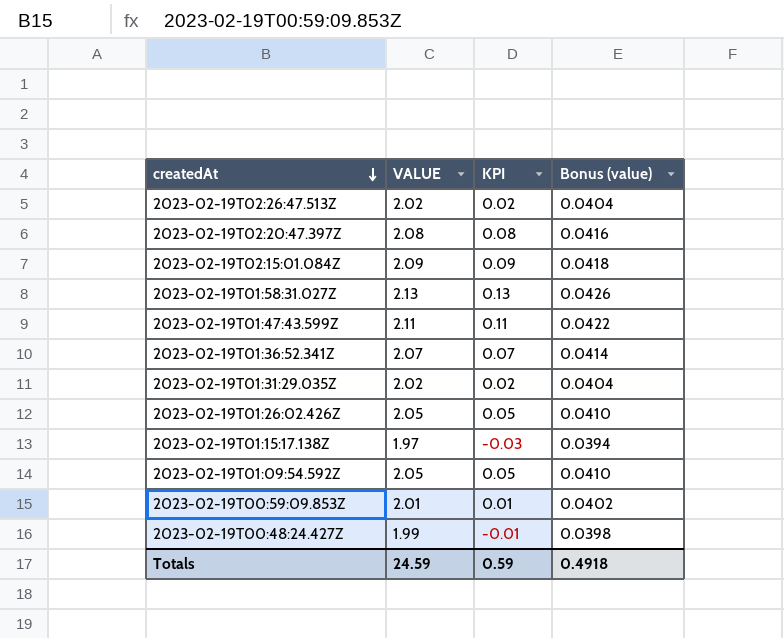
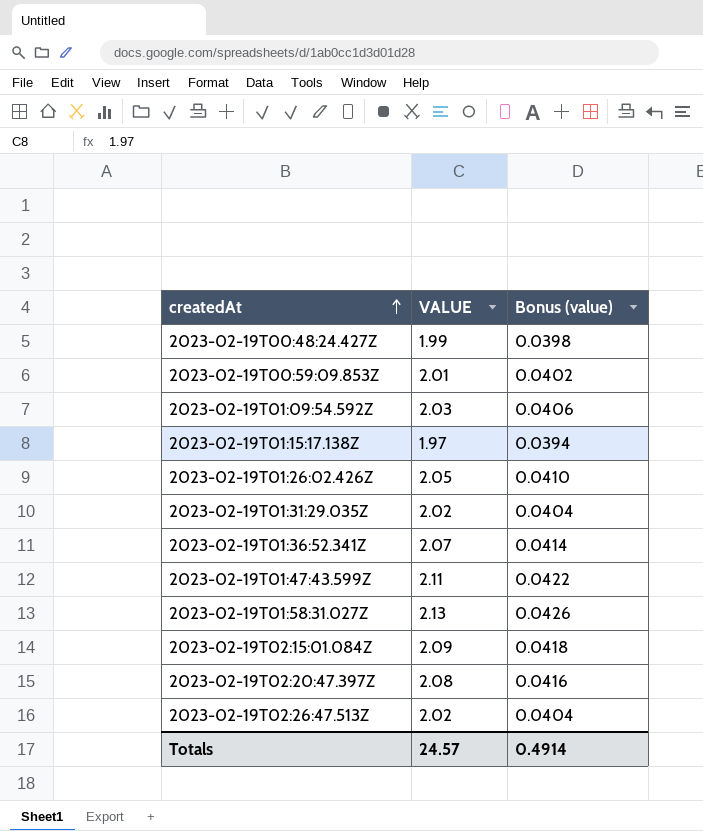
row order: createdAt descending -> createdAt ascending
column KPI | formula: [VALUE] - 2 -> none
2023-02-19T01:09:54.592Z | VALUE: 2.05 -> 2.03
2023-02-19T01:09:54.592Z | Bonus (value): 0.0410 -> 0.0406
Totals | VALUE: 24.59 -> 24.57
Totals | Bonus (value): 0.4918 -> 0.4914

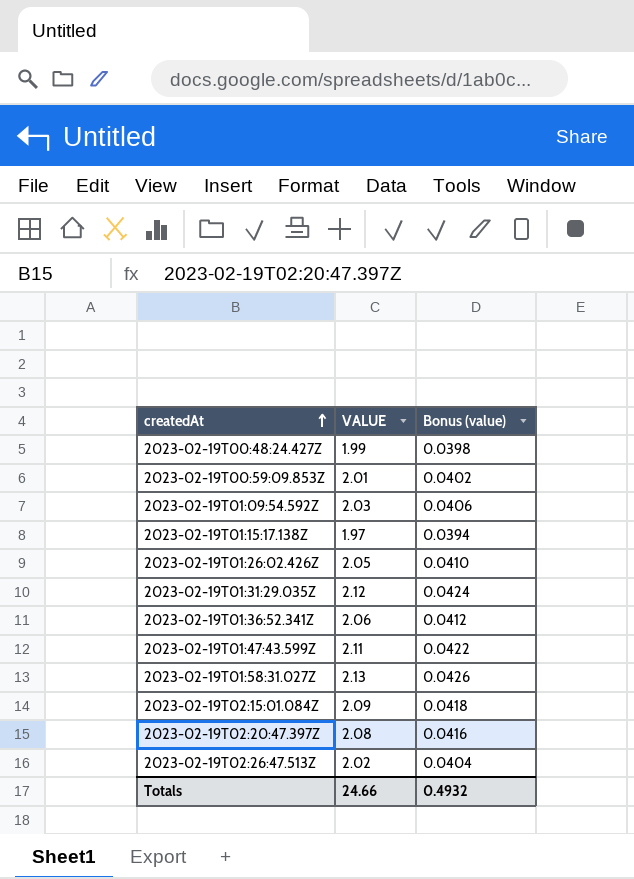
2023-02-19T01:31:29.035Z | VALUE: 2.02 -> 2.12
2023-02-19T01:31:29.035Z | Bonus (value): 0.0404 -> 0.0424
2023-02-19T01:36:52.341Z | VALUE: 2.07 -> 2.06
2023-02-19T01:36:52.341Z | Bonus (value): 0.0414 -> 0.0412
Totals | VALUE: 24.57 -> 24.66
Totals | Bonus (value): 0.4914 -> 0.4932

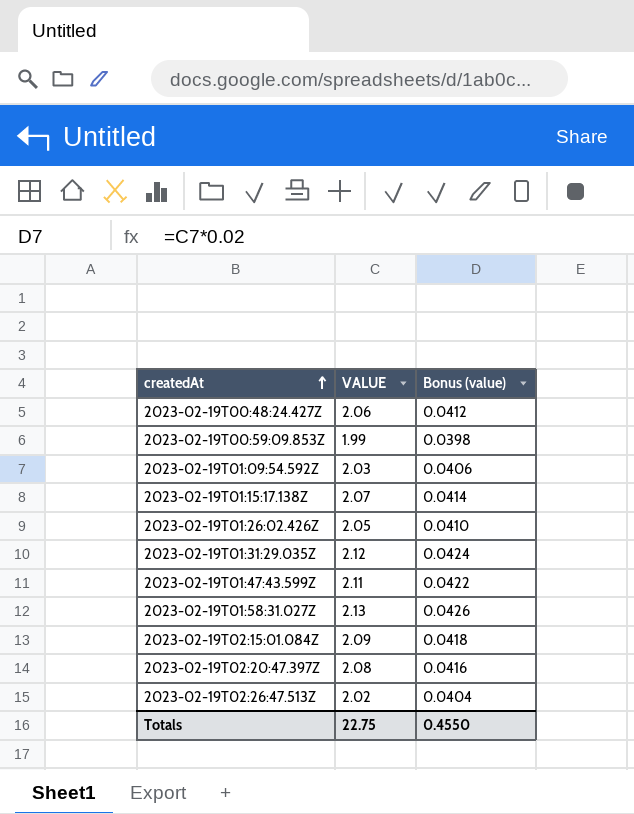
row 2023-02-19T01:36:52.341Z: 2.06 | 0.0412 -> none
2023-02-19T00:48:24.427Z | VALUE: 1.99 -> 2.06
2023-02-19T00:48:24.427Z | Bonus (value): 0.0398 -> 0.0412
2023-02-19T00:59:09.853Z | VALUE: 2.01 -> 1.99
2023-02-19T00:59:09.853Z | Bonus (value): 0.0402 -> 0.0398
2023-02-19T01:15:17.138Z | VALUE: 1.97 -> 2.07
2023-02-19T01:15:17.138Z | Bonus (value): 0.0394 -> 0.0414
Totals | VALUE: 24.66 -> 22.75
Totals | Bonus (value): 0.4932 -> 0.4550

